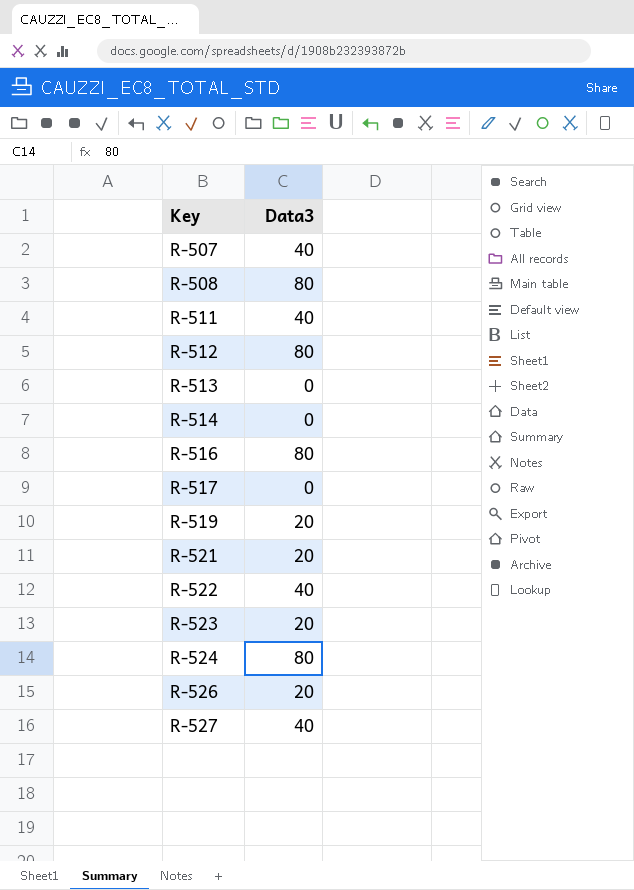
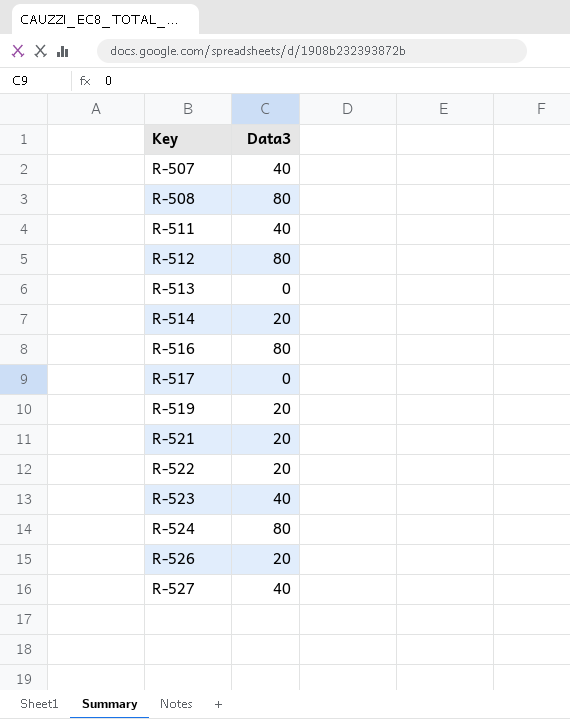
R-514 | Data3: 0 -> 20
R-522 | Data3: 40 -> 20
R-523 | Data3: 20 -> 40

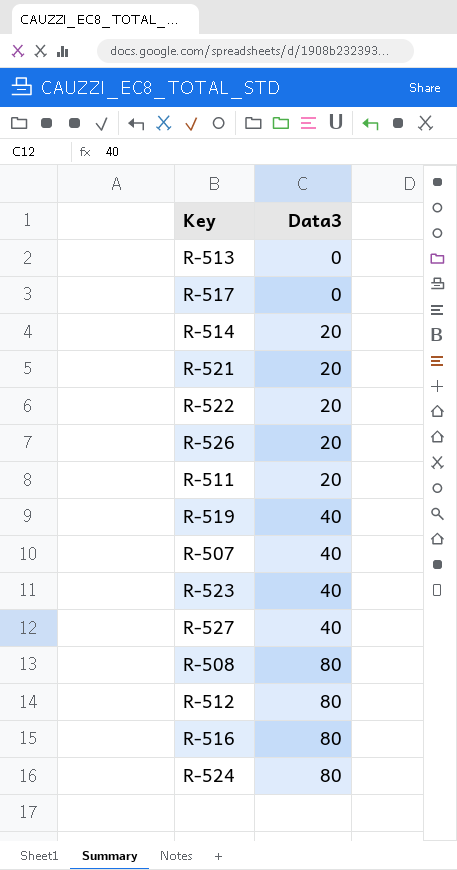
row order: Key ascending -> Data3 ascending
R-511 | Data3: 40 -> 20
R-519 | Data3: 20 -> 40

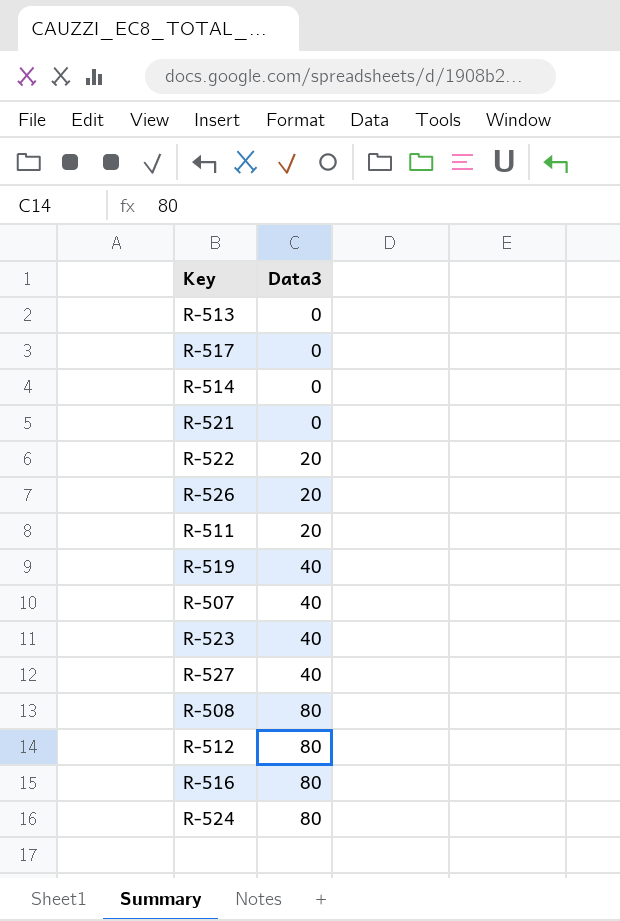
R-514 | Data3: 20 -> 0
R-521 | Data3: 20 -> 0

